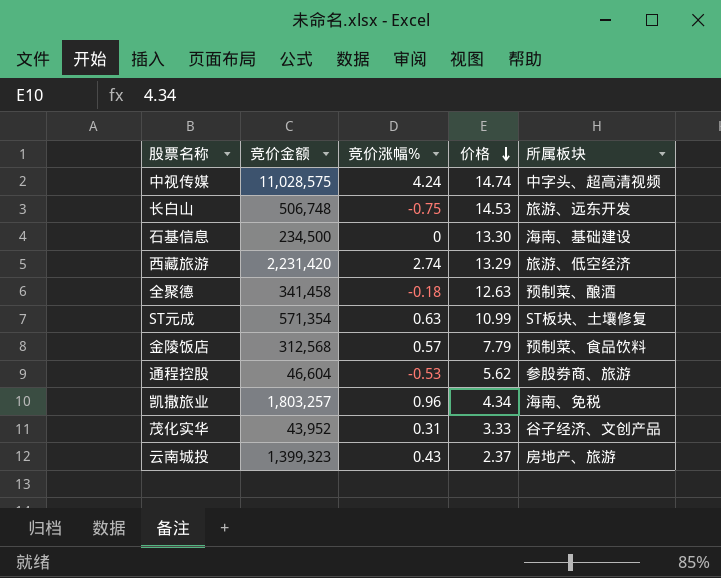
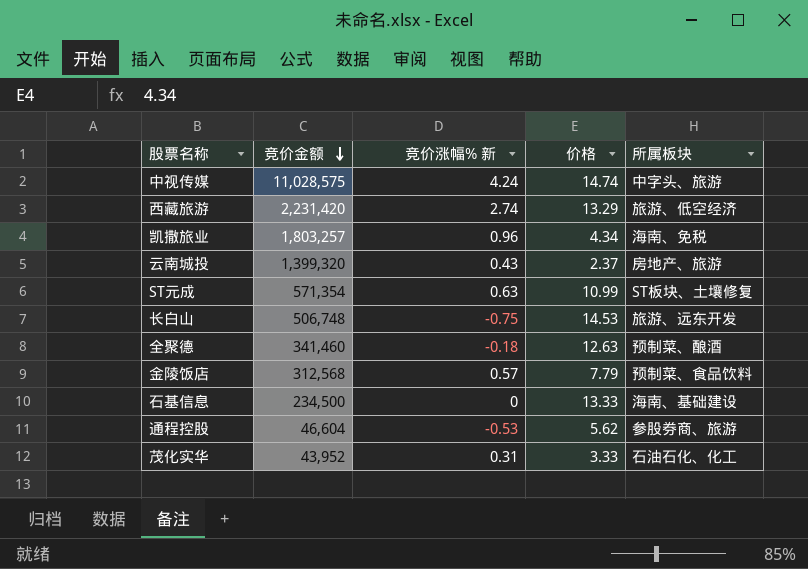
row order: 价格 descending -> 竞价金额 descending
column name: 竞价涨幅% -> 竞价涨幅% 新
中视传媒 | 所属板块: 中字头、超高清视频 -> 中字头、旅游
云南城投 | 竞价金额: 1,399,323 -> 1,399,320
全聚德 | 竞价金额: 341,458 -> 341,460
石基信息 | 价格: 13.30 -> 13.33
茂化实华 | 所属板块: 谷子经济、文创产品 -> 石油石化、化工

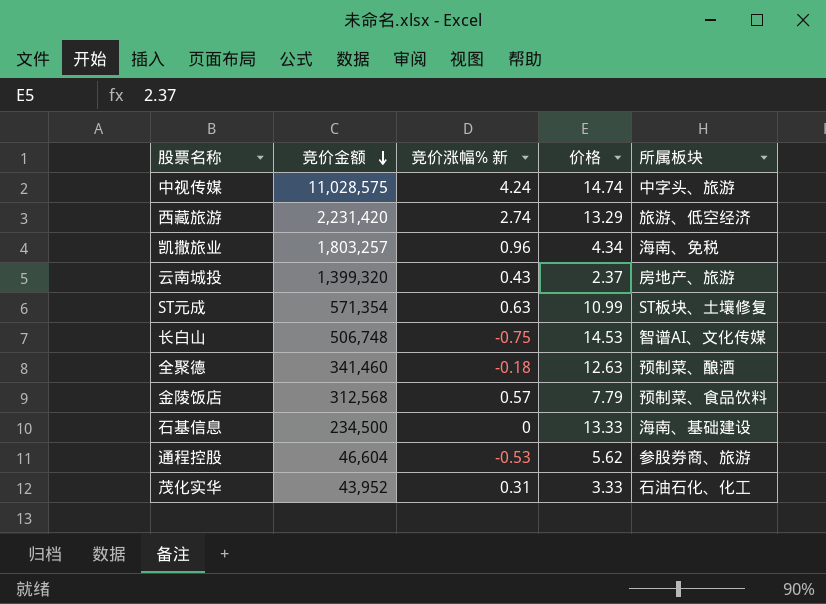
长白山 | 所属板块: 旅游、远东开发 -> 智谱AI、文化传媒

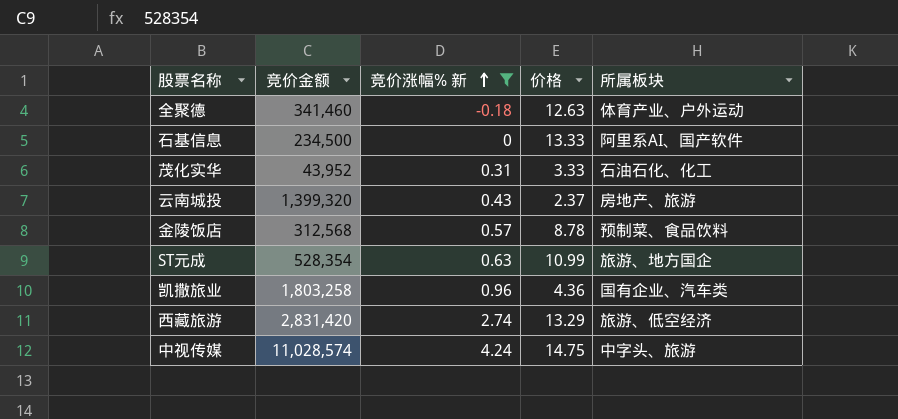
filter: none -> 竞价涨幅% 新 >= -0.18
row order: 竞价金额 descending -> 竞价涨幅% 新 ascending
全聚德 | 所属板块: 预制菜、酿酒 -> 体育产业、户外运动
石基信息 | 所属板块: 海南、基础建设 -> 阿里系AI、国产软件
金陵饭店 | 价格: 7.79 -> 8.78
ST元成 | 竞价金额: 571,354 -> 528,354
ST元成 | 所属板块: ST板块、土壤修复 -> 旅游、地方国企
凯撒旅业 | 竞价金额: 1,803,257 -> 1,803,258
凯撒旅业 | 价格: 4.34 -> 4.36
凯撒旅业 | 所属板块: 海南、免税 -> 国有企业、汽车类
西藏旅游 | 竞价金额: 2,231,420 -> 2,831,420
中视传媒 | 竞价金额: 11,028,575 -> 11,028,574
中视传媒 | 价格: 14.74 -> 14.75

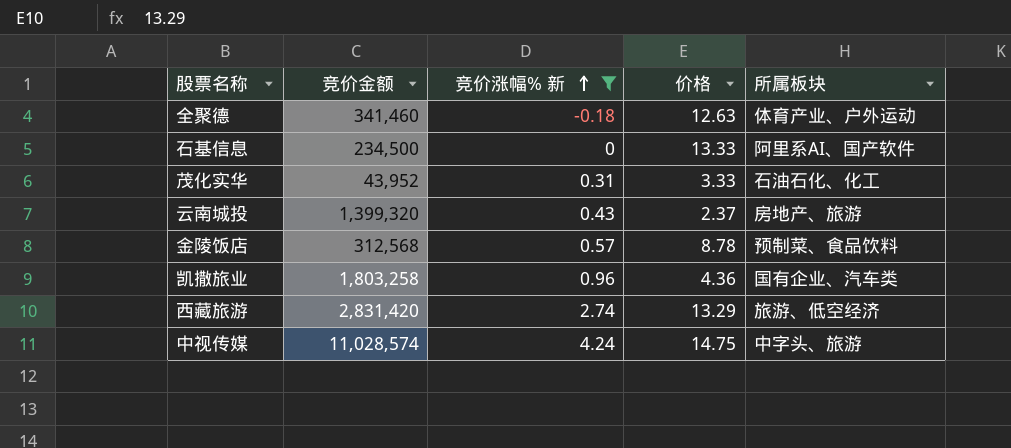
row ST元成: 528,354 | 0.63 | 10.99 | 旅游、地方国企 -> none

